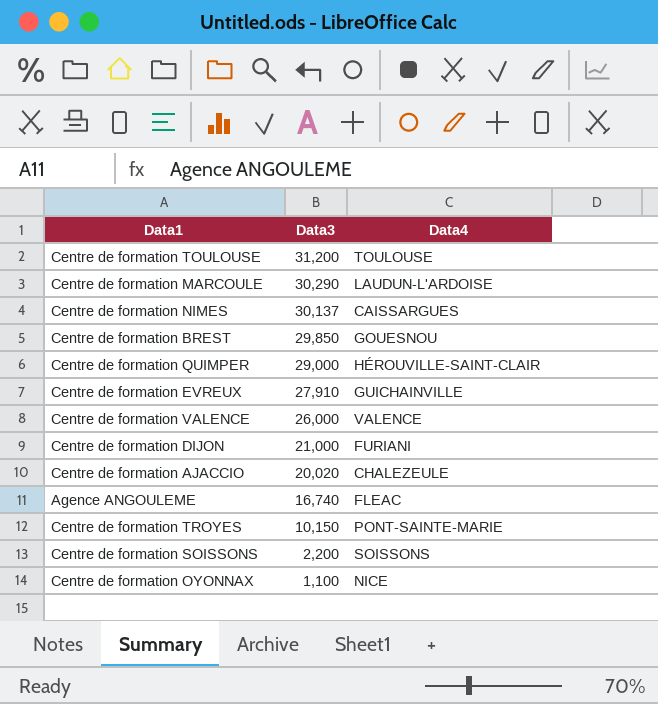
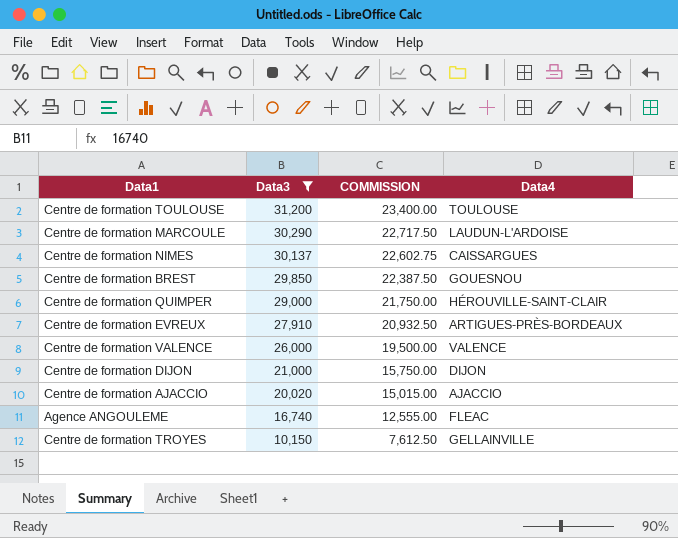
filter: none -> Data3 >= 10,150
column COMMISSION | formula: none -> [Data3] * 0.75
Centre de formation EVREUX | Data4: GUICHAINVILLE -> ARTIGUES-PRÈS-BORDEAUX
Centre de formation DIJON | Data4: FURIANI -> DIJON
Centre de formation AJACCIO | Data4: CHALEZEULE -> AJACCIO
Centre de formation TROYES | Data4: PONT-SAINTE-MARIE -> GELLAINVILLE

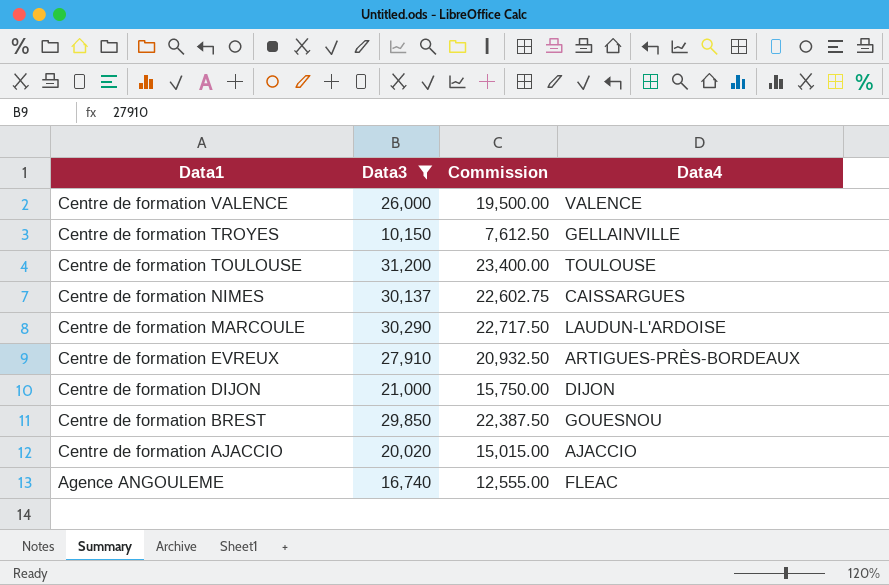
row order: Data3 descending -> Data1 descending
column name: COMMISSION -> Commission
row Centre de formation QUIMPER: 29,000 | 21,750.00 | HÉROUVILLE-SAINT-CLAIR -> none

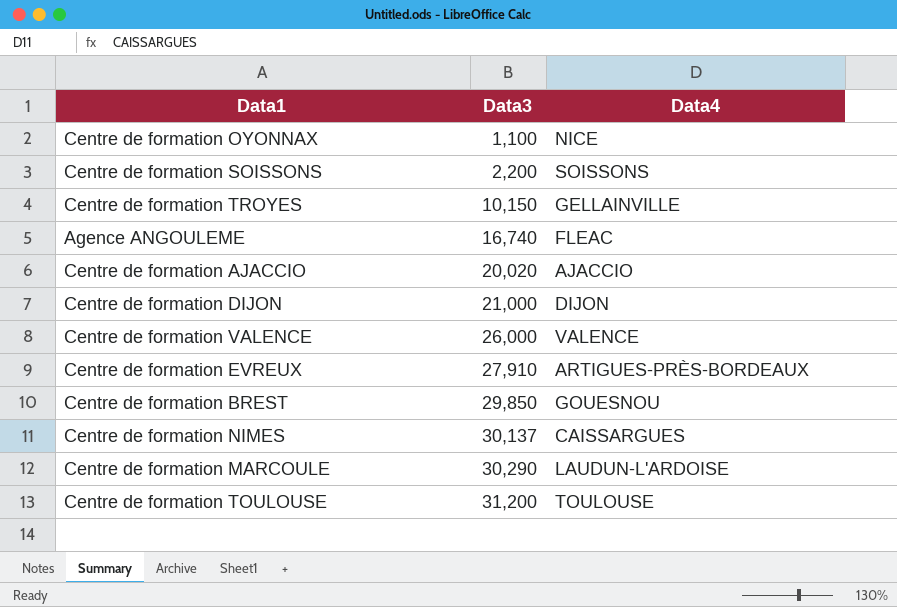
filter: Data3 >= 10,150 -> none
row order: Data1 descending -> Data3 ascending
column Commission | formula: [Data3] * 0.75 -> none

